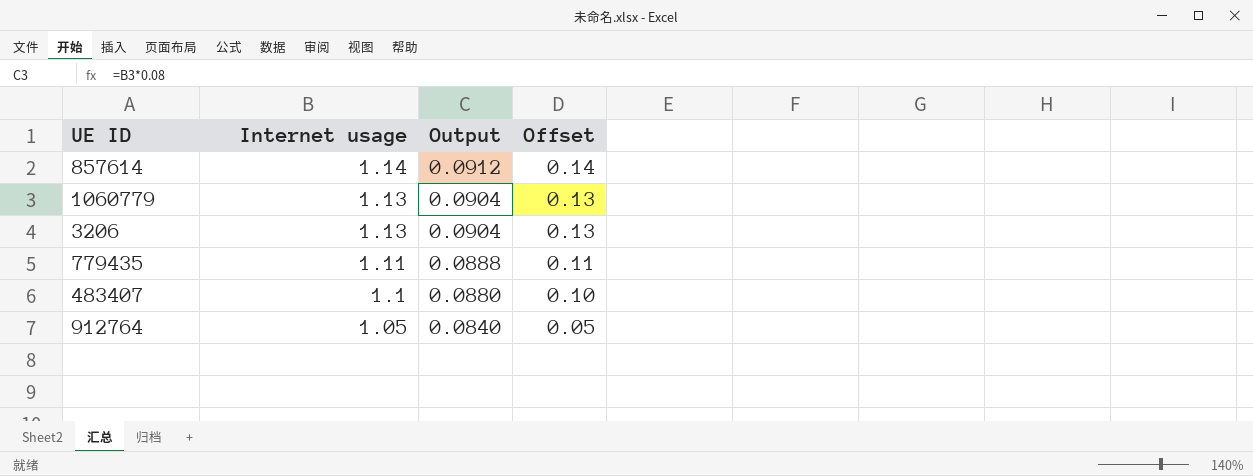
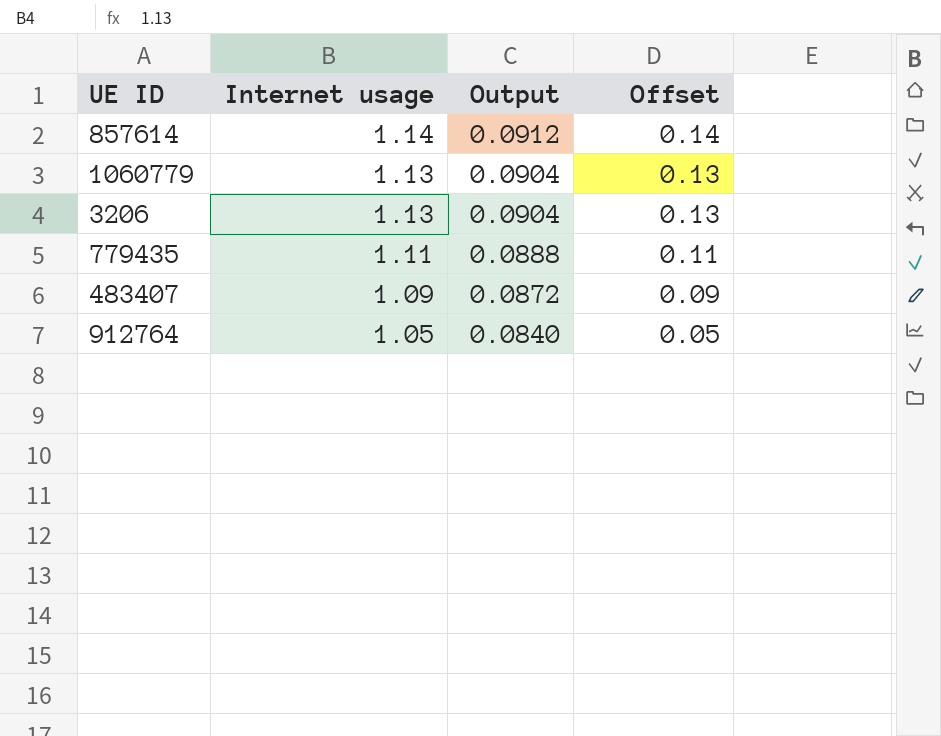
483407 | Internet usage: 1.1 -> 1.09
483407 | Output: 0.0880 -> 0.0872
483407 | Offset: 0.10 -> 0.09

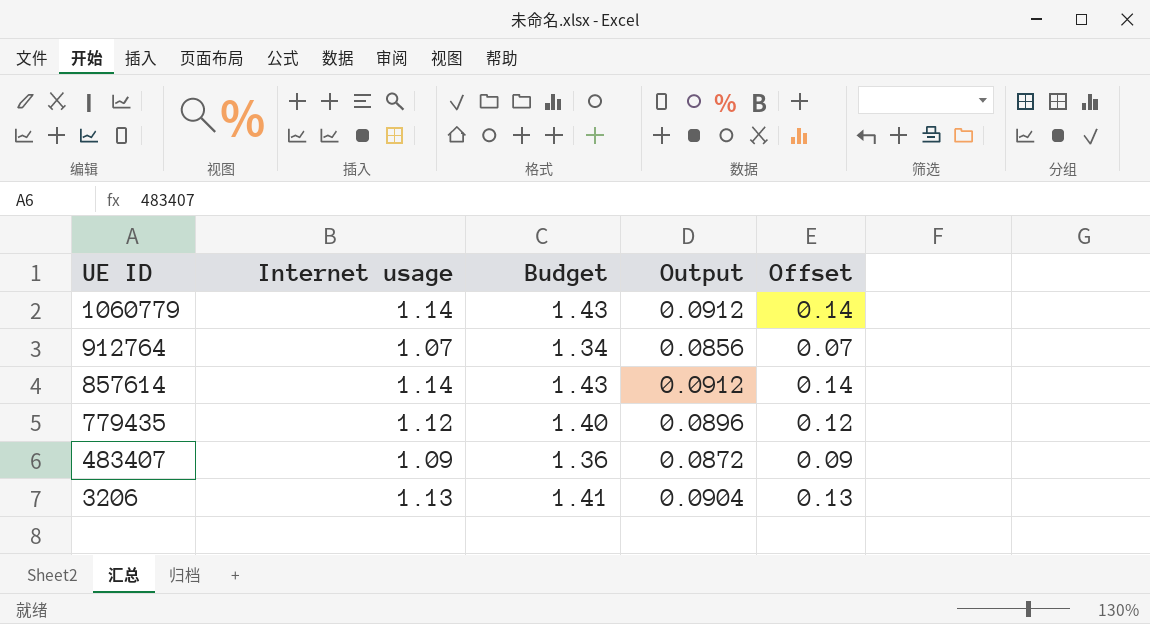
row order: Internet usage descending -> UE ID descending
column Budget | formula: none -> [Internet usage] * 1.25
1060779 | Internet usage: 1.13 -> 1.14
1060779 | Output: 0.0904 -> 0.0912
1060779 | Offset: 0.13 -> 0.14
912764 | Internet usage: 1.05 -> 1.07
912764 | Output: 0.0840 -> 0.0856
912764 | Offset: 0.05 -> 0.07
779435 | Internet usage: 1.11 -> 1.12
779435 | Output: 0.0888 -> 0.0896
779435 | Offset: 0.11 -> 0.12

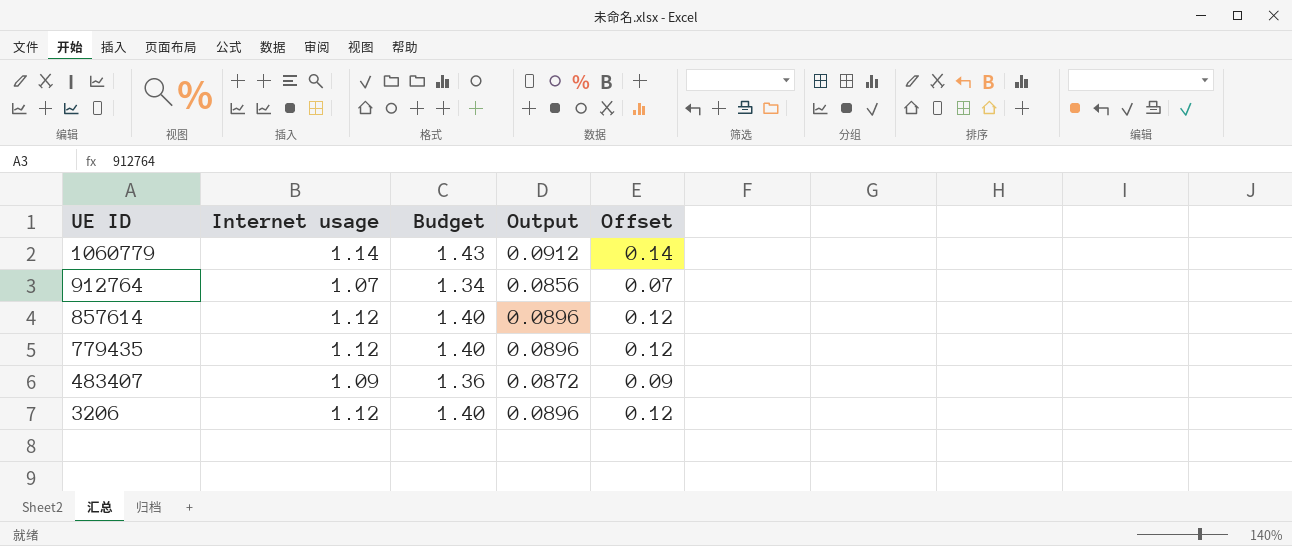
857614 | Internet usage: 1.14 -> 1.12
857614 | Budget: 1.43 -> 1.40
857614 | Output: 0.0912 -> 0.0896
857614 | Offset: 0.14 -> 0.12
3206 | Internet usage: 1.13 -> 1.12
3206 | Budget: 1.41 -> 1.40
3206 | Output: 0.0904 -> 0.0896
3206 | Offset: 0.13 -> 0.12

